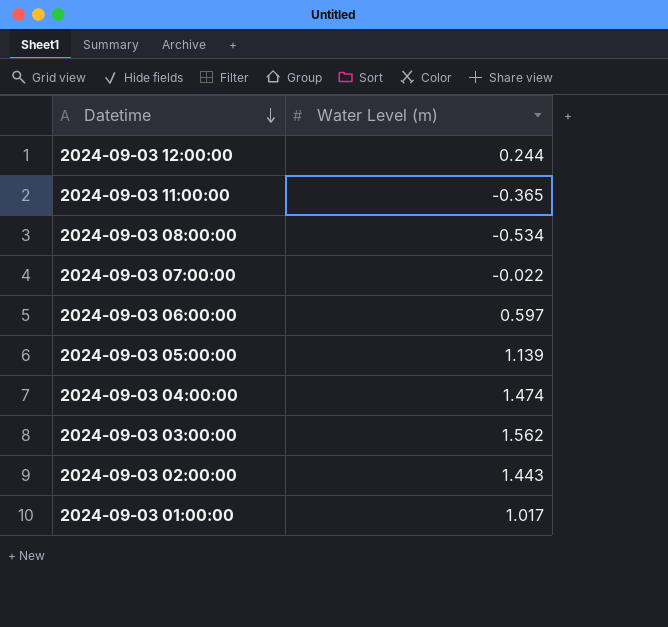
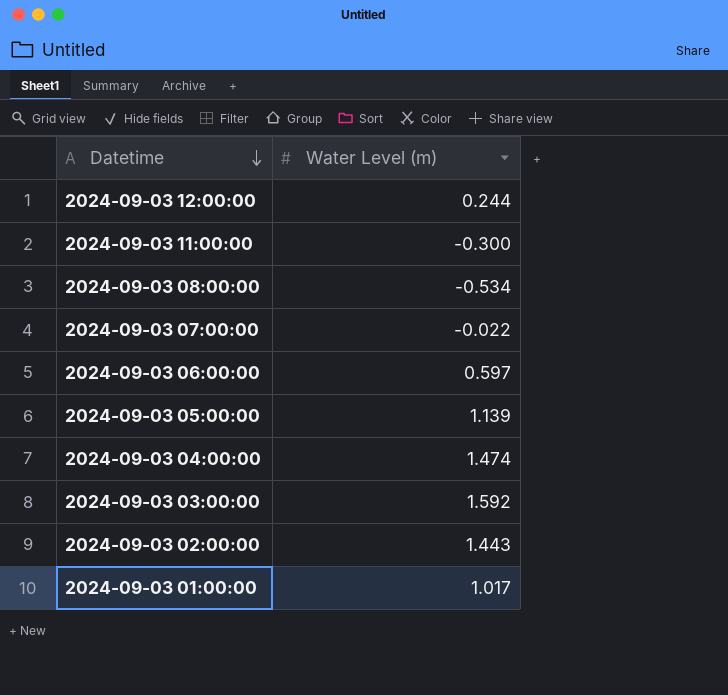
2024-09-03 11:00:00 | Water Level (m): -0.365 -> -0.300
2024-09-03 03:00:00 | Water Level (m): 1.562 -> 1.592

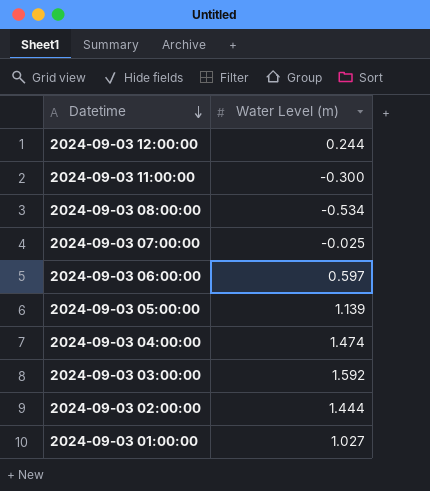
2024-09-03 07:00:00 | Water Level (m): -0.022 -> -0.025
2024-09-03 02:00:00 | Water Level (m): 1.443 -> 1.444
2024-09-03 01:00:00 | Water Level (m): 1.017 -> 1.027

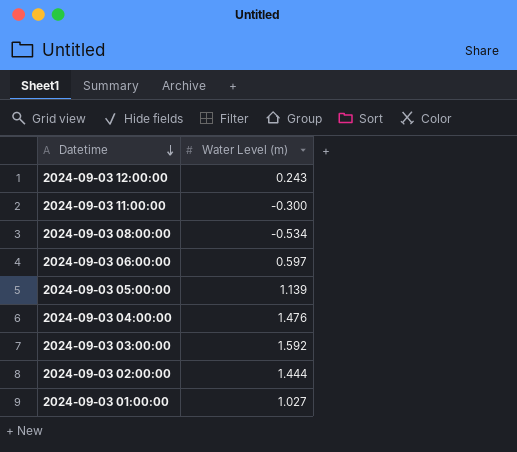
row 2024-09-03 07:00:00: -0.025 -> none
2024-09-03 12:00:00 | Water Level (m): 0.244 -> 0.243
2024-09-03 04:00:00 | Water Level (m): 1.474 -> 1.476

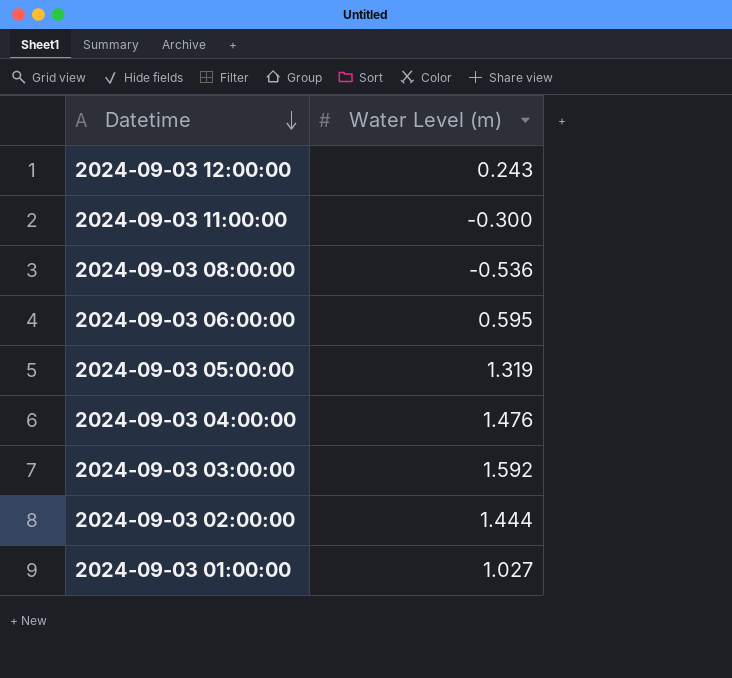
2024-09-03 08:00:00 | Water Level (m): -0.534 -> -0.536
2024-09-03 06:00:00 | Water Level (m): 0.597 -> 0.595
2024-09-03 05:00:00 | Water Level (m): 1.139 -> 1.319

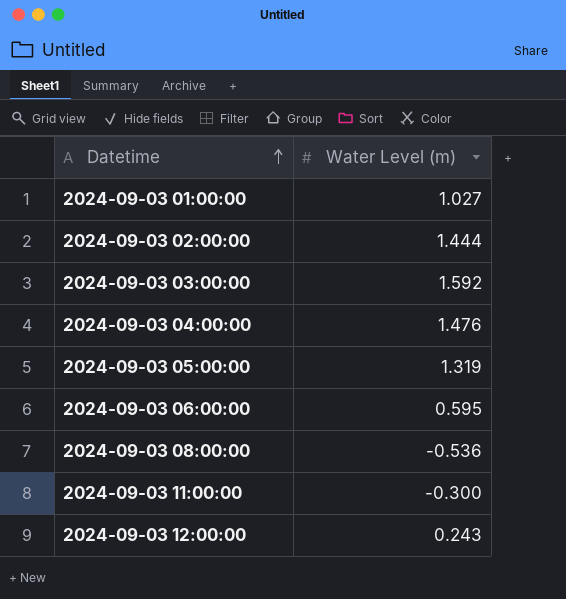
row order: Datetime descending -> Datetime ascending

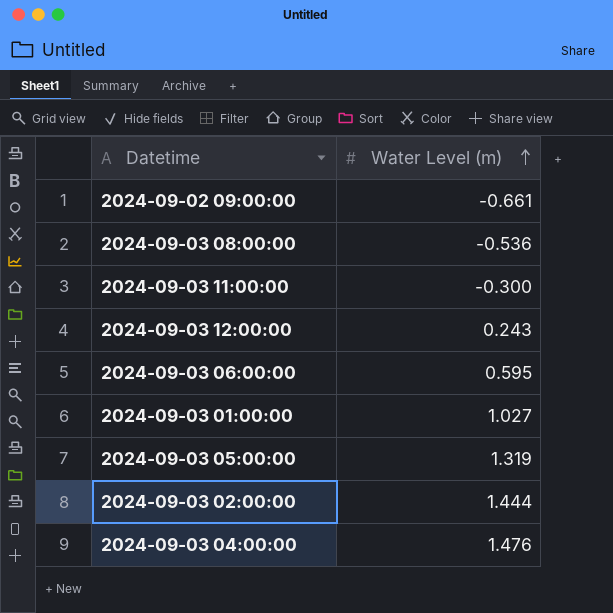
row order: Datetime ascending -> Water Level (m) ascending
row 2024-09-03 03:00:00: 1.592 -> none
row 2024-09-02 09:00:00: none -> -0.661

